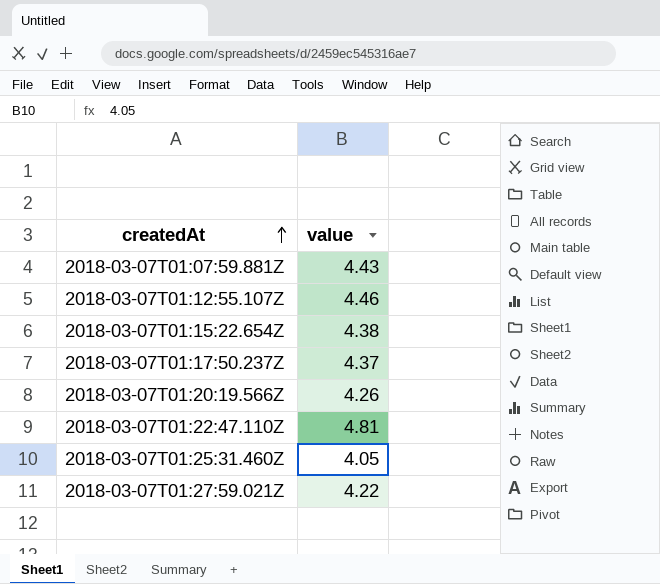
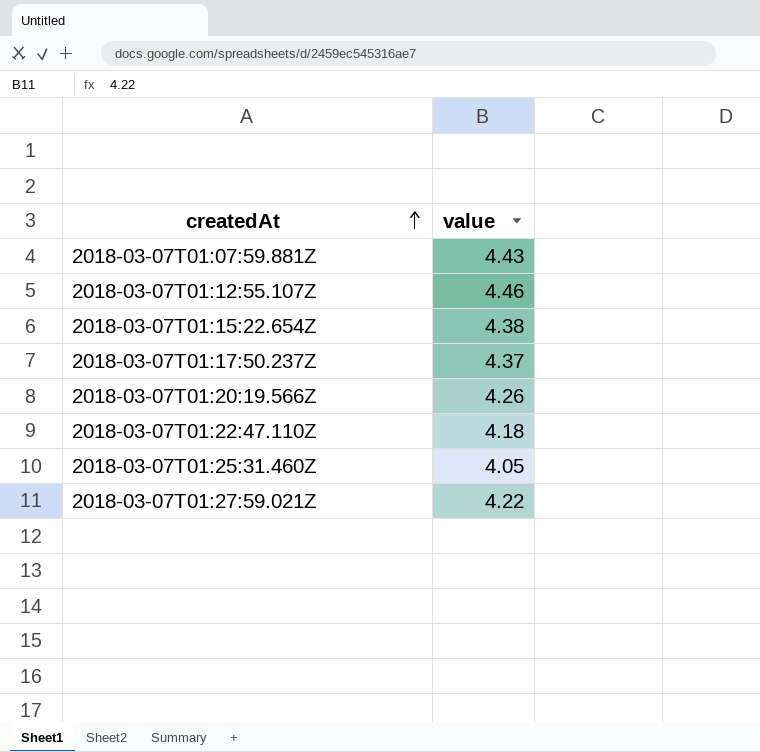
2018-03-07T01:22:47.110Z | value: 4.81 -> 4.18

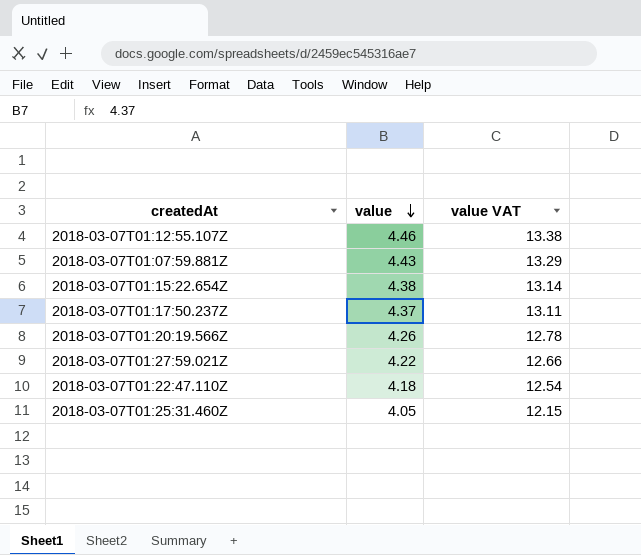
row order: createdAt ascending -> value descending
column value VAT | formula: none -> [value] * 3

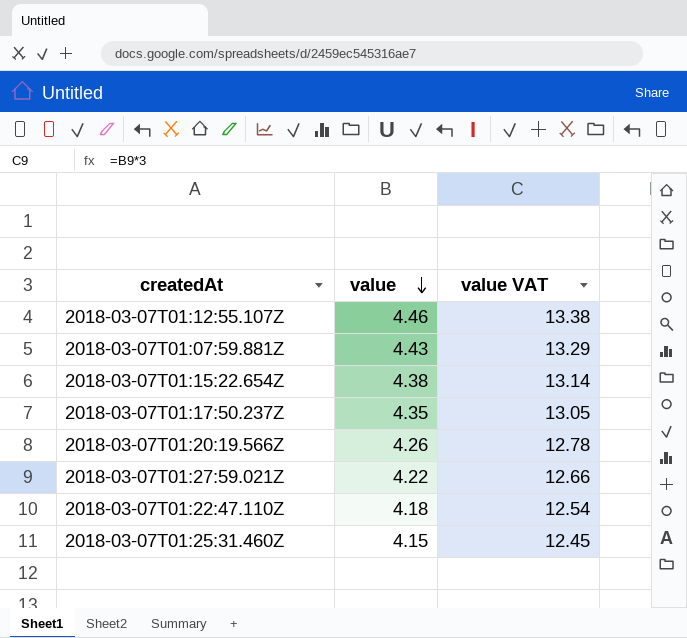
2018-03-07T01:17:50.237Z | value: 4.37 -> 4.35
2018-03-07T01:17:50.237Z | value VAT: 13.11 -> 13.05
2018-03-07T01:25:31.460Z | value: 4.05 -> 4.15
2018-03-07T01:25:31.460Z | value VAT: 12.15 -> 12.45

